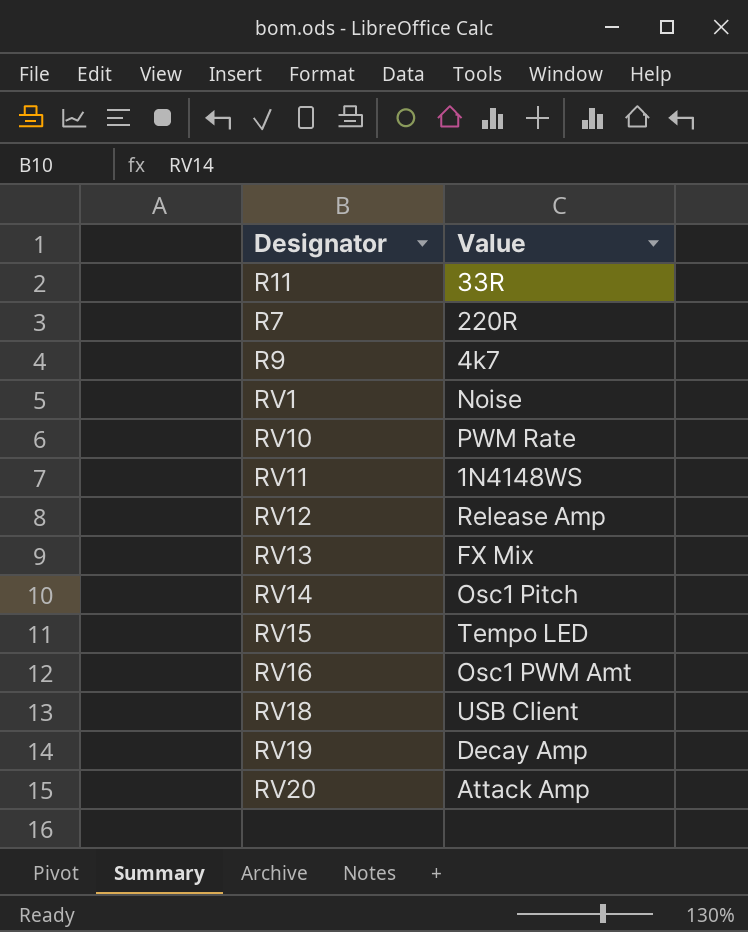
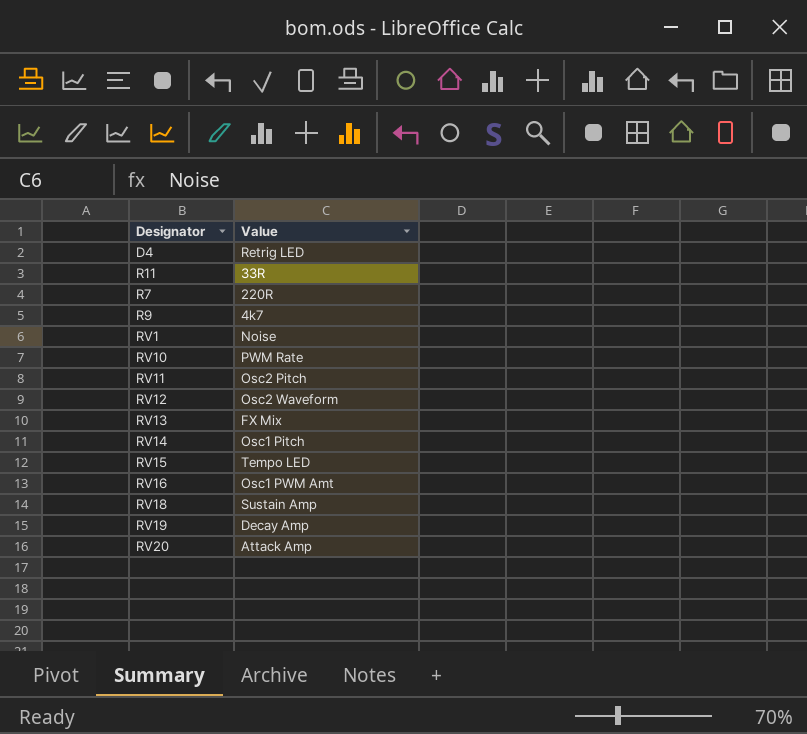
row D4: none -> Retrig LED
RV11 | Value: 1N4148WS -> Osc2 Pitch
RV12 | Value: Release Amp -> Osc2 Waveform
RV18 | Value: USB Client -> Sustain Amp

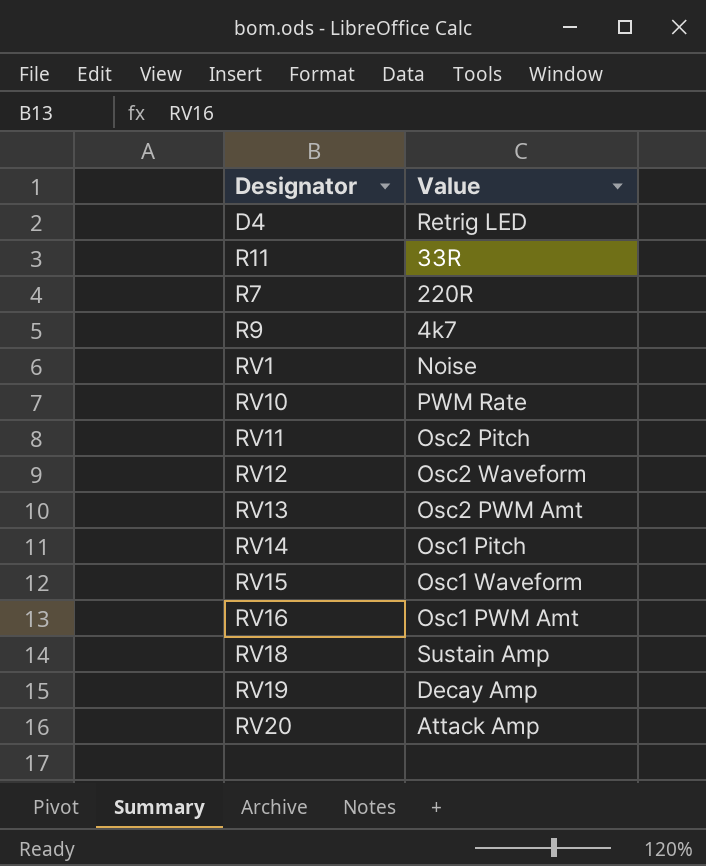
RV13 | Value: FX Mix -> Osc2 PWM Amt
RV15 | Value: Tempo LED -> Osc1 Waveform

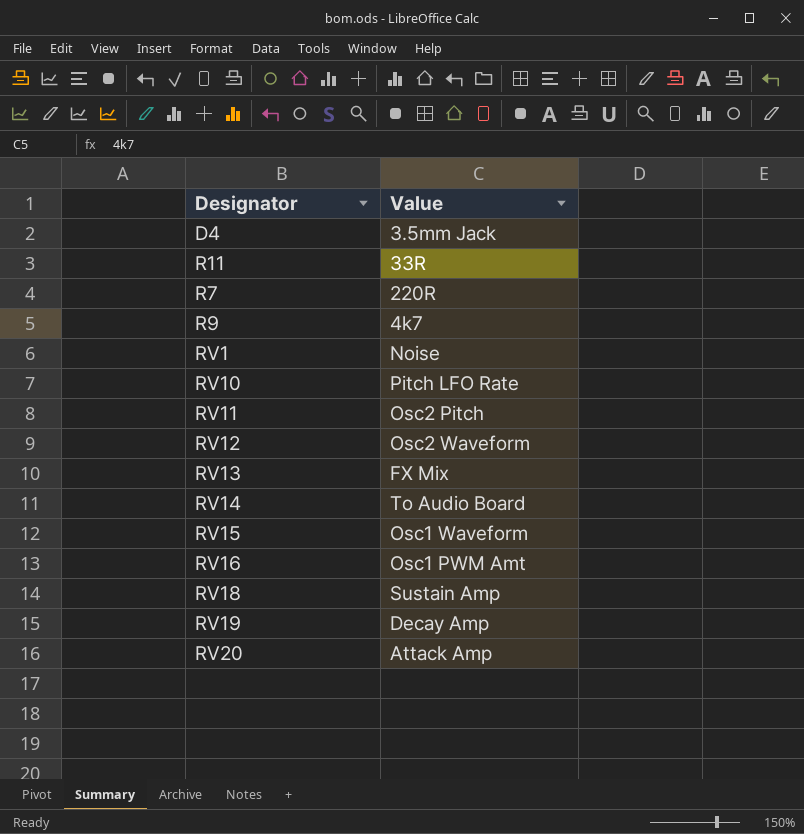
D4 | Value: Retrig LED -> 3.5mm Jack
RV10 | Value: PWM Rate -> Pitch LFO Rate
RV13 | Value: Osc2 PWM Amt -> FX Mix
RV14 | Value: Osc1 Pitch -> To Audio Board

